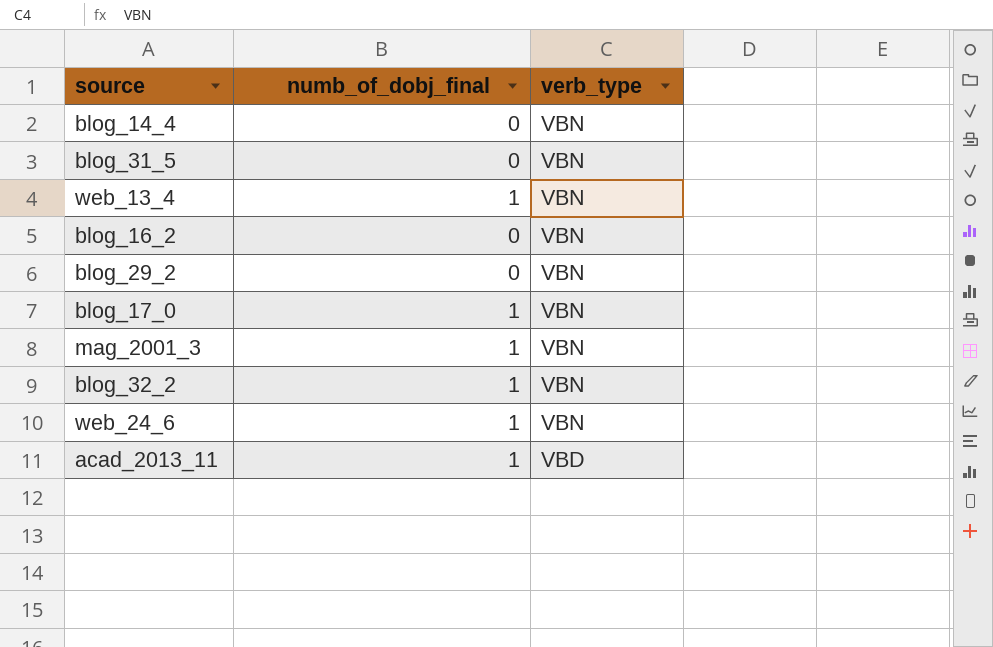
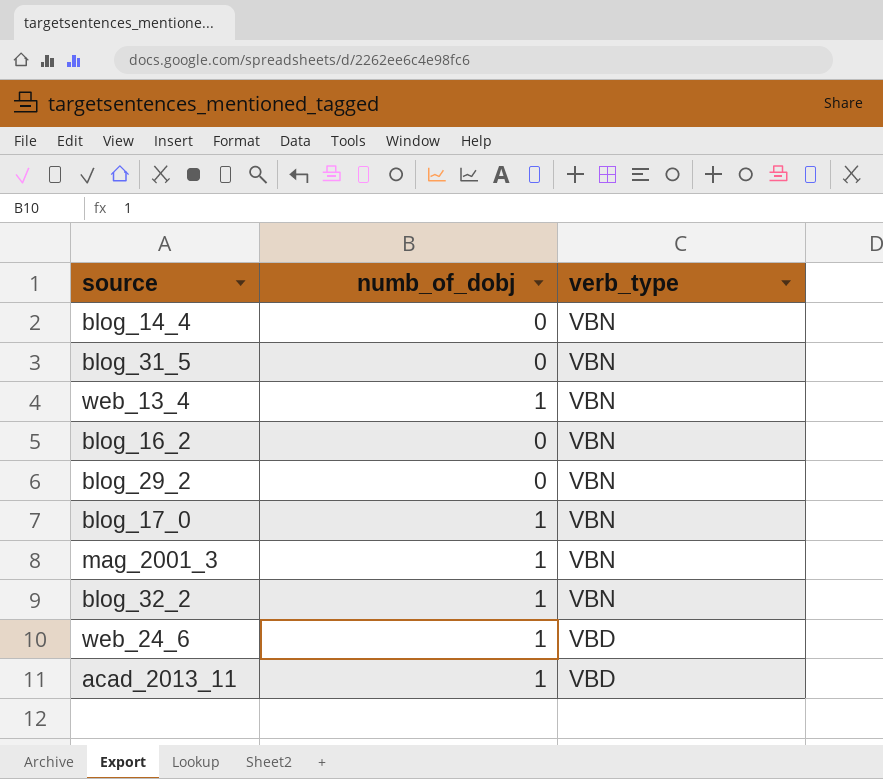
column name: numb_of_dobj_final -> numb_of_dobj
web_24_6 | verb_type: VBN -> VBD

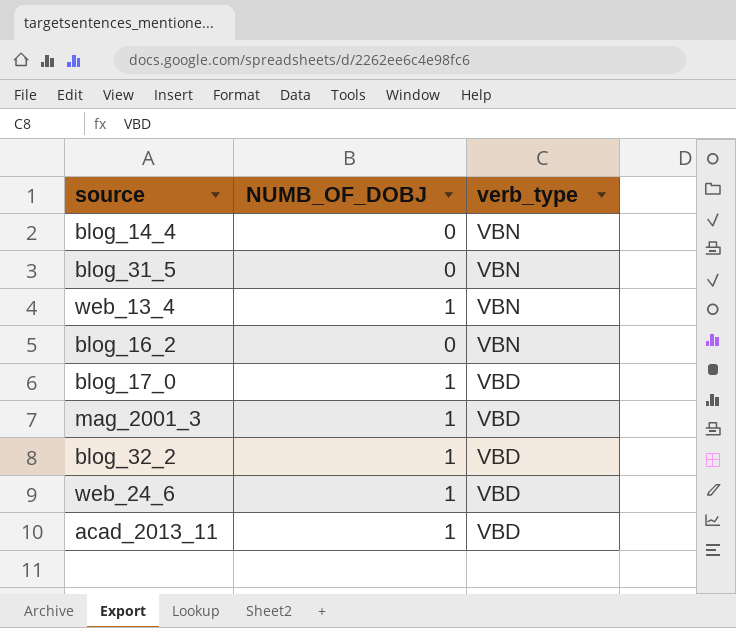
column name: numb_of_dobj -> NUMB_OF_DOBJ
row blog_29_2: 0 | VBN -> none
blog_17_0 | verb_type: VBN -> VBD
mag_2001_3 | verb_type: VBN -> VBD
blog_32_2 | verb_type: VBN -> VBD

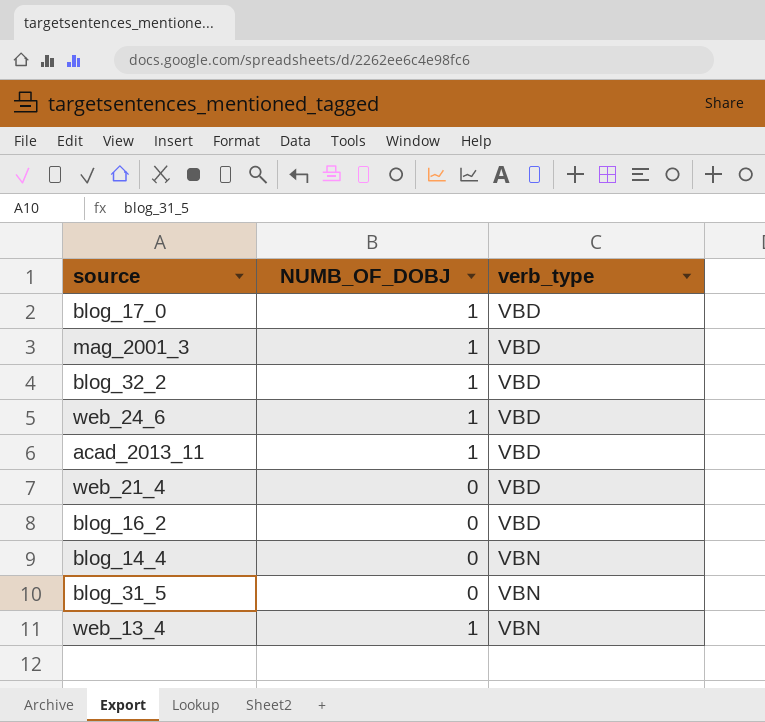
row order: verb_type descending -> verb_type ascending
row web_21_4: none -> 0 | VBD
blog_16_2 | verb_type: VBN -> VBD

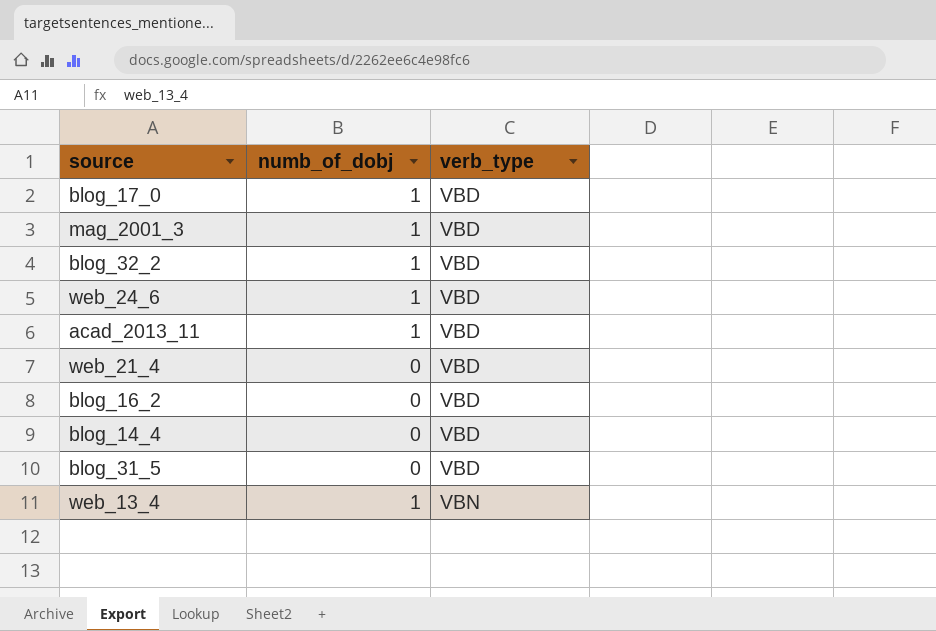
column name: NUMB_OF_DOBJ -> numb_of_dobj
blog_14_4 | verb_type: VBN -> VBD
blog_31_5 | verb_type: VBN -> VBD

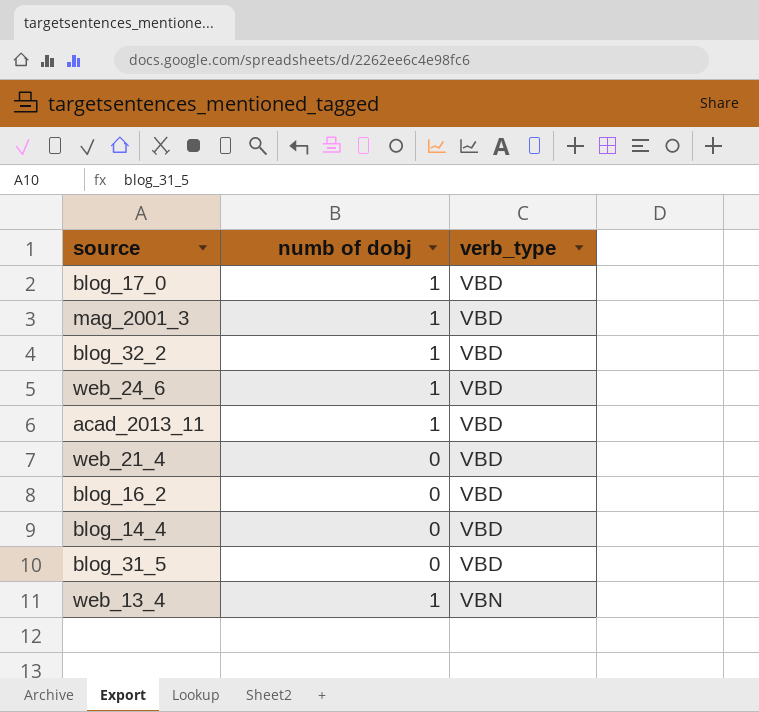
column name: numb_of_dobj -> numb of dobj

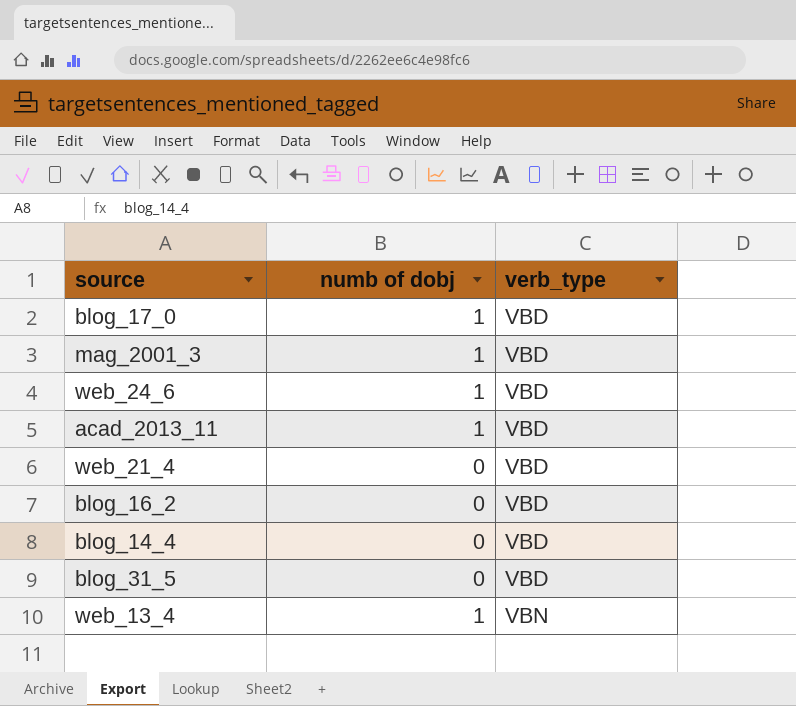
row blog_32_2: 1 | VBD -> none

